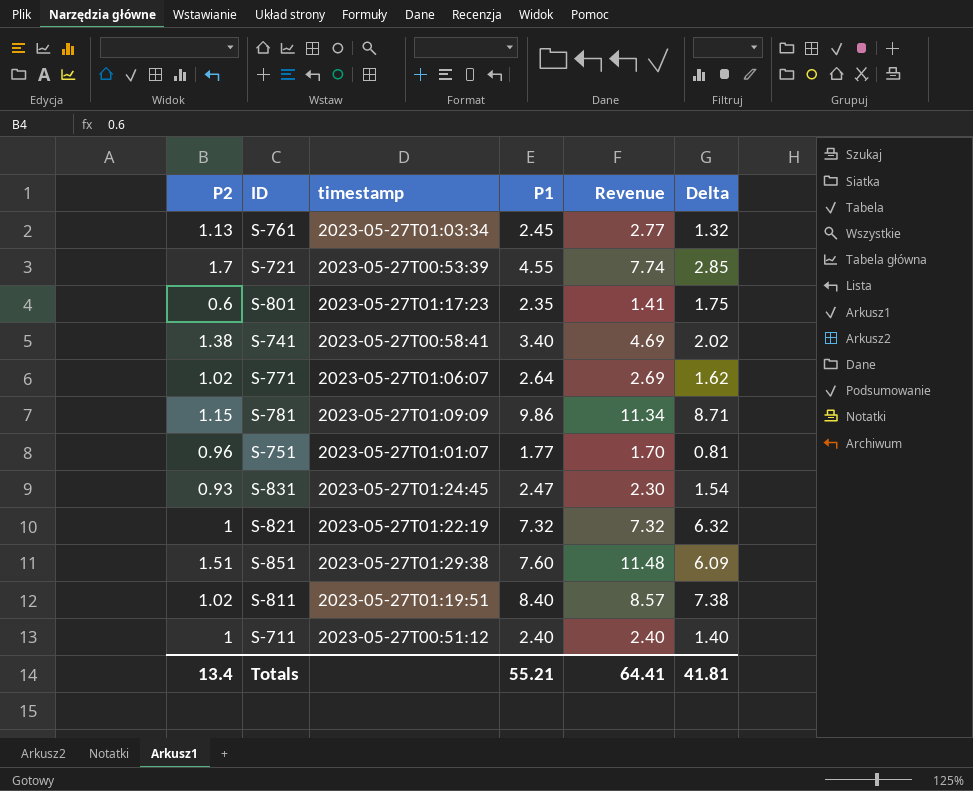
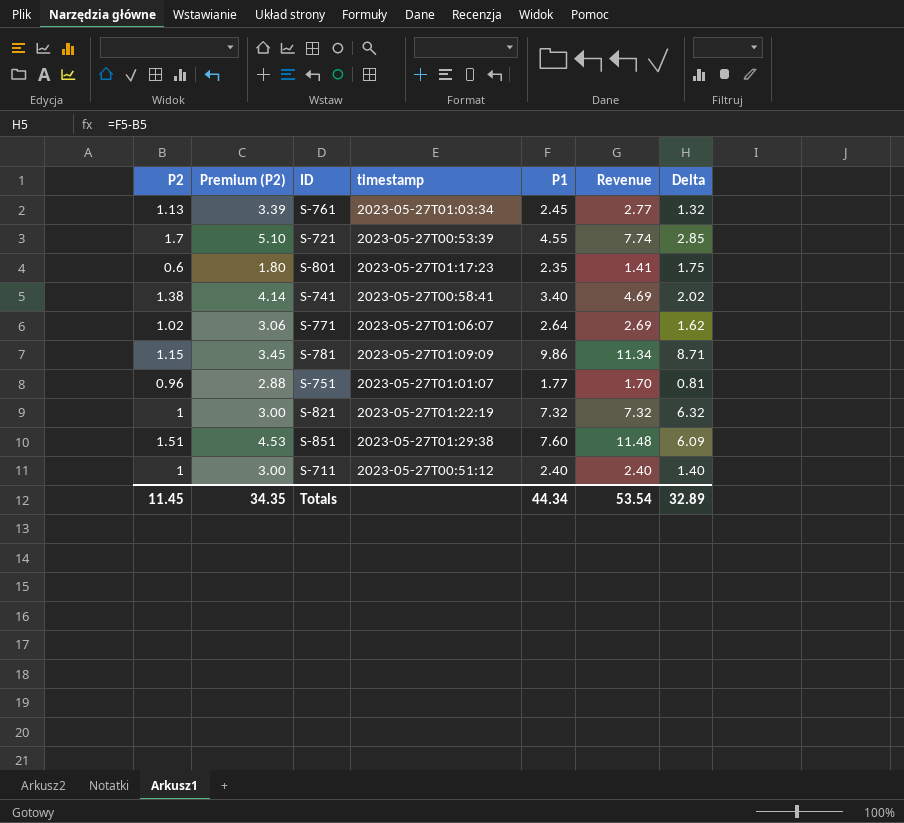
column Premium (P2) | formula: none -> [P2] * 3
row S-831: 0.93 | 2023-05-27T01:24:45 | 2.47 | 2.30 | 1.54 -> none
row S-811: 1.02 | 2023-05-27T01:19:51 | 8.40 | 8.57 | 7.38 -> none
Totals | P2: 13.4 -> 11.45
Totals | P1: 55.21 -> 44.34
Totals | Revenue: 64.41 -> 53.54
Totals | Delta: 41.81 -> 32.89

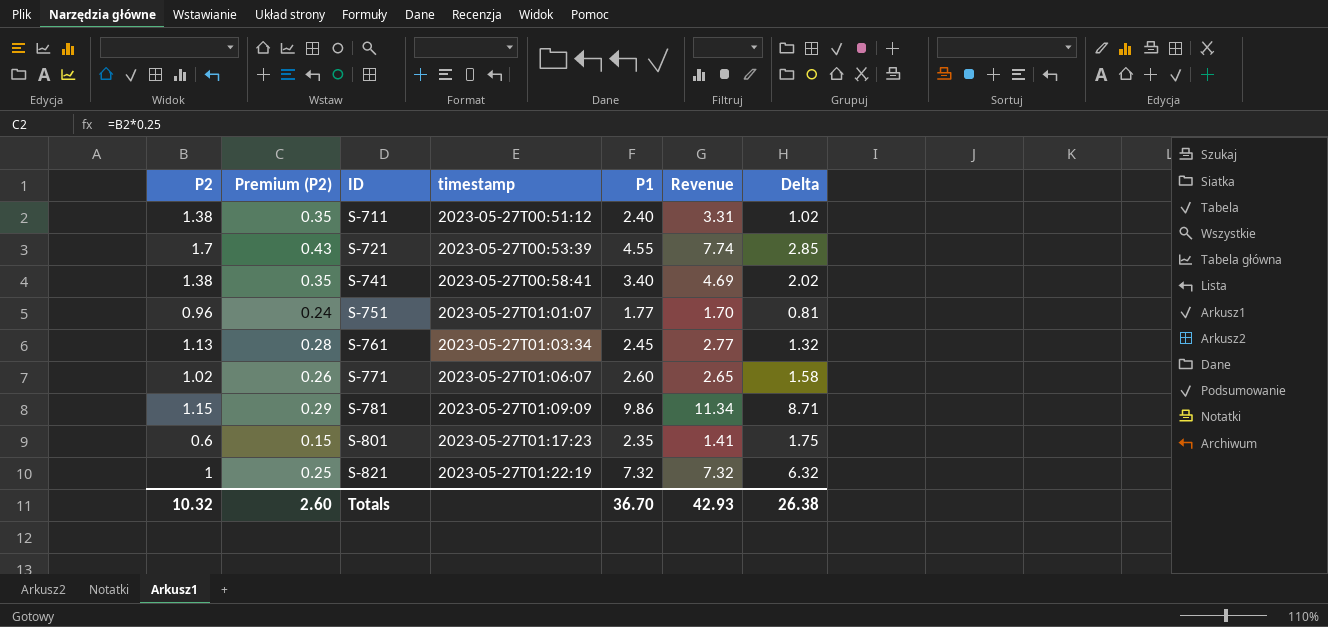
row order: none -> ID ascending
column Premium (P2) | formula: [P2] * 3 -> [P2] * 0.25
row S-851: 1.51 | 4.53 | 2023-05-27T01:29:38 | 7.60 | 11.48 | 6.09 -> none
S-711 | P2: 1 -> 1.38
S-711 | Revenue: 2.40 -> 3.31
S-711 | Delta: 1.40 -> 1.02
S-771 | P1: 2.64 -> 2.60
S-771 | Revenue: 2.69 -> 2.65
S-771 | Delta: 1.62 -> 1.58
Totals | P2: 11.45 -> 10.32
Totals | Premium (P2): 34.35 -> 2.60
Totals | P1: 44.34 -> 36.70
Totals | Revenue: 53.54 -> 42.93
Totals | Delta: 32.89 -> 26.38

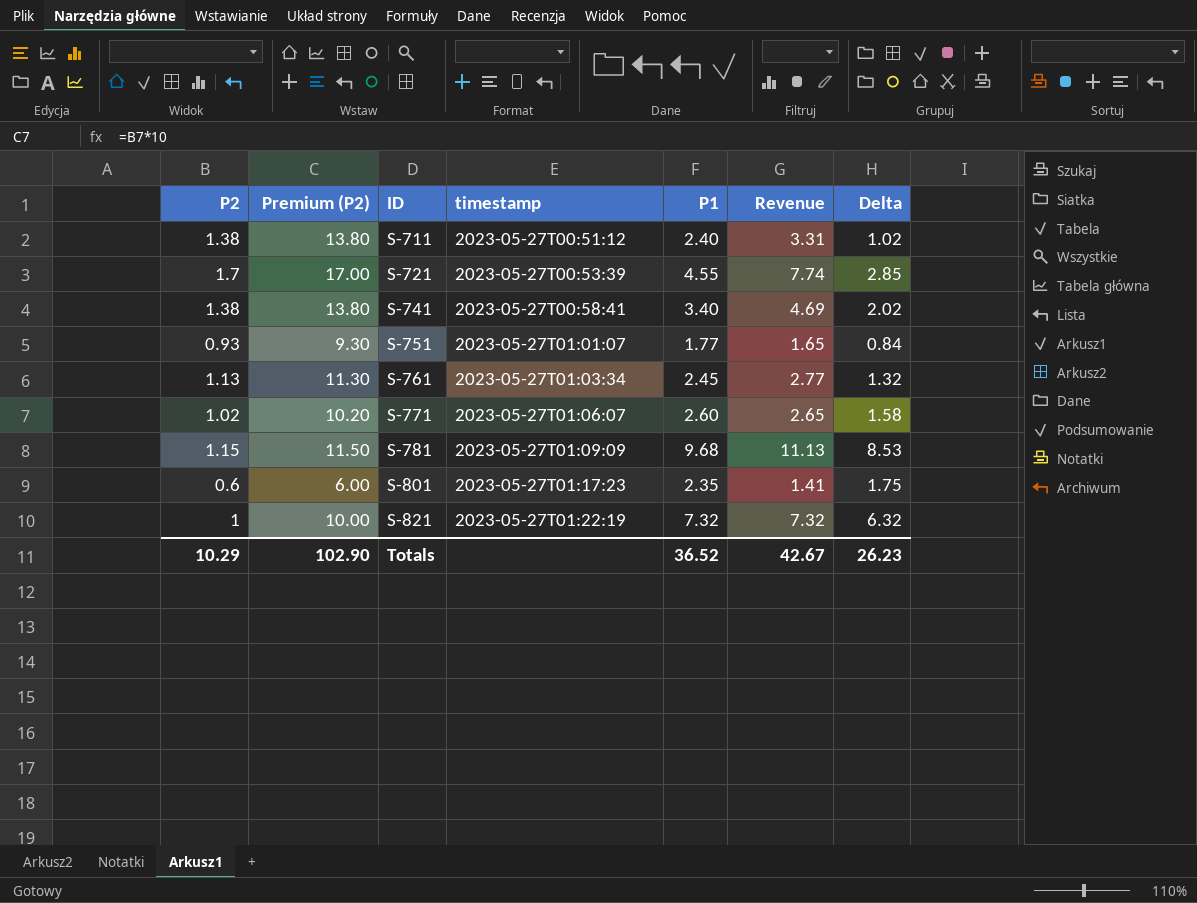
column Premium (P2) | formula: [P2] * 0.25 -> [P2] * 10
S-751 | P2: 0.96 -> 0.93
S-751 | Revenue: 1.70 -> 1.65
S-751 | Delta: 0.81 -> 0.84
S-781 | P1: 9.86 -> 9.68
S-781 | Revenue: 11.34 -> 11.13
S-781 | Delta: 8.71 -> 8.53
Totals | P2: 10.32 -> 10.29
Totals | Premium (P2): 2.60 -> 102.90
Totals | P1: 36.70 -> 36.52
Totals | Revenue: 42.93 -> 42.67
Totals | Delta: 26.38 -> 26.23

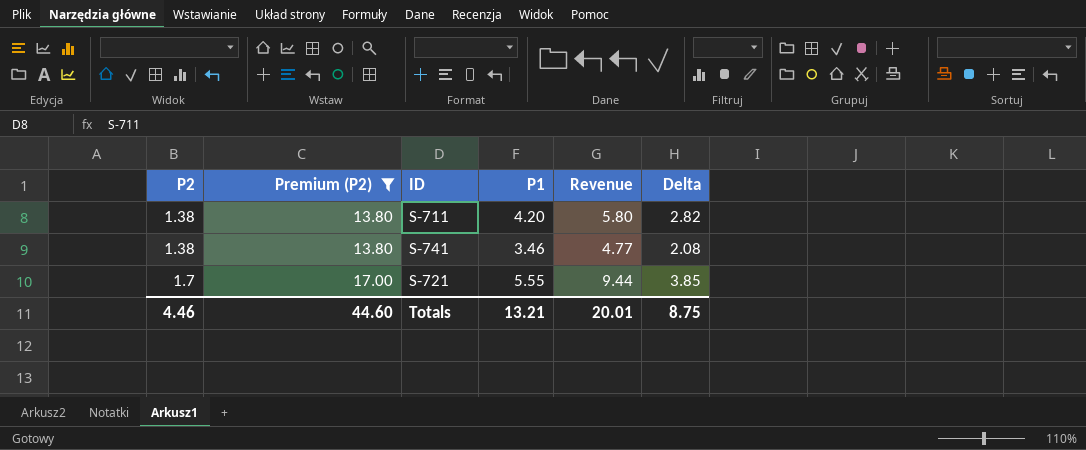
filter: none -> Premium (P2) >= 13.80
row order: ID ascending -> P2 ascending
column timestamp | position: 4 -> none
S-711 | P1: 2.40 -> 4.20
S-711 | Revenue: 3.31 -> 5.80
S-711 | Delta: 1.02 -> 2.82
S-741 | P1: 3.40 -> 3.46
S-741 | Revenue: 4.69 -> 4.77
S-741 | Delta: 2.02 -> 2.08
S-721 | P1: 4.55 -> 5.55
S-721 | Revenue: 7.74 -> 9.44
S-721 | Delta: 2.85 -> 3.85
Totals | P2: 10.29 -> 4.46
Totals | Premium (P2): 102.90 -> 44.60
Totals | P1: 36.52 -> 13.21
Totals | Revenue: 42.67 -> 20.01
Totals | Delta: 26.23 -> 8.75

